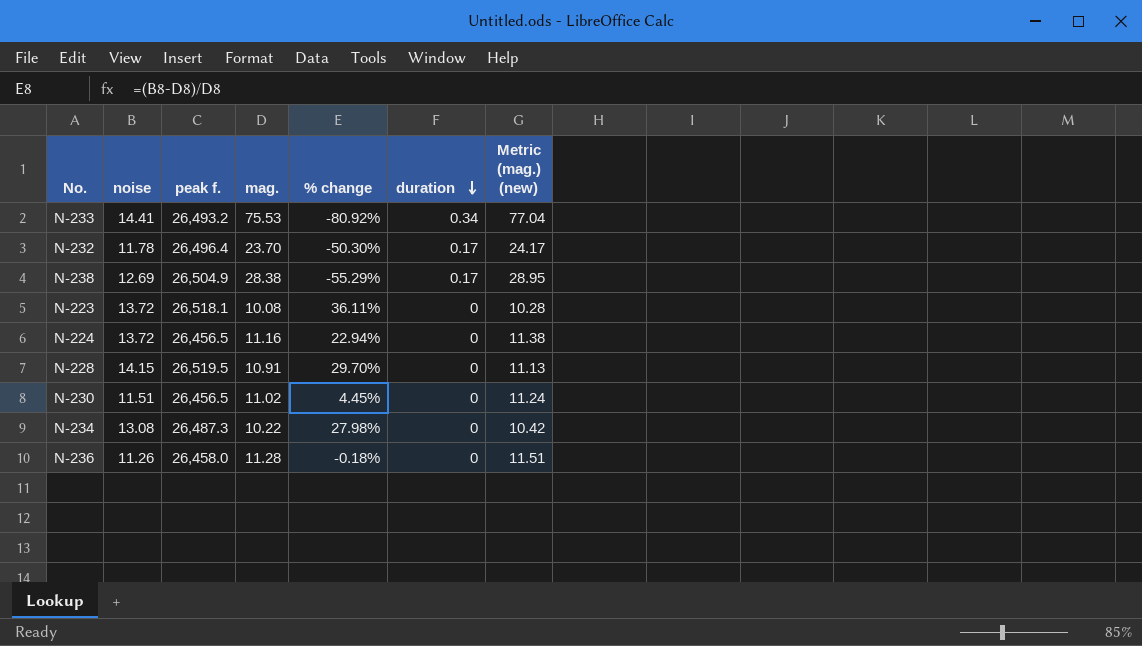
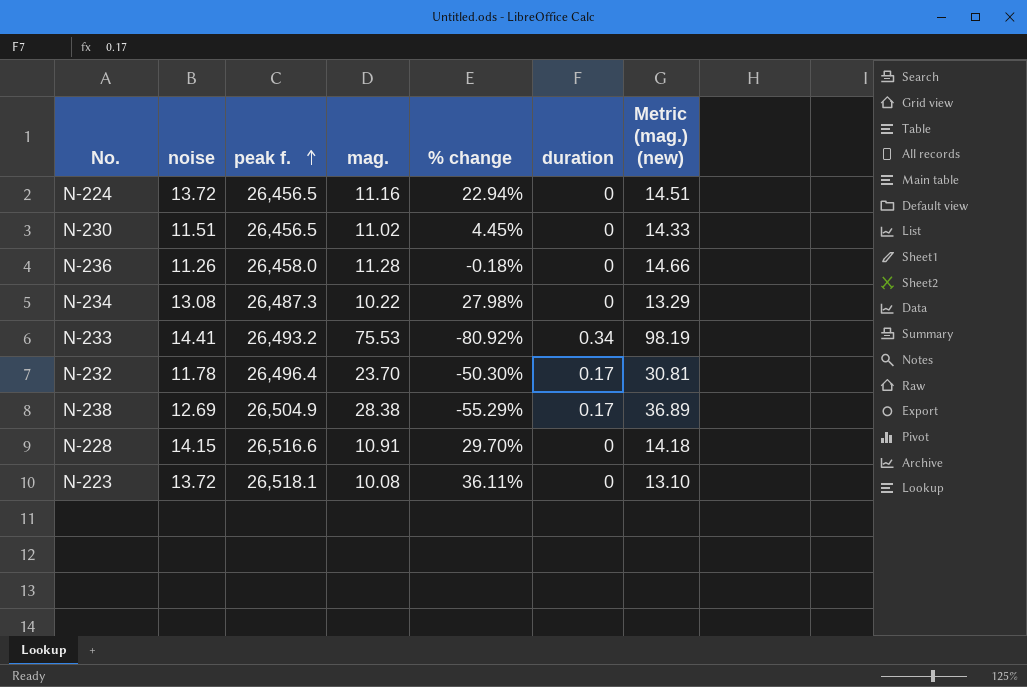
row order: duration descending -> peak f. ascending
column Metric (mag.) (new) | formula: [mag.] * 1.02 -> [mag.] * 1.3
N-228 | peak f.: 26,519.5 -> 26,516.6

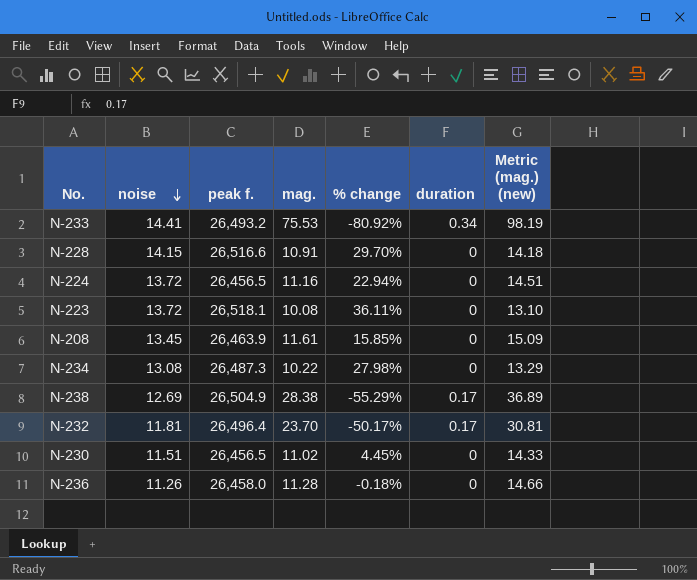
row order: peak f. ascending -> noise descending
row N-208: none -> 13.45 | 26,463.9 | 11.61 | 15.85% | 0 | 15.09
N-232 | noise: 11.78 -> 11.81
N-232 | % change: -50.30% -> -50.17%

